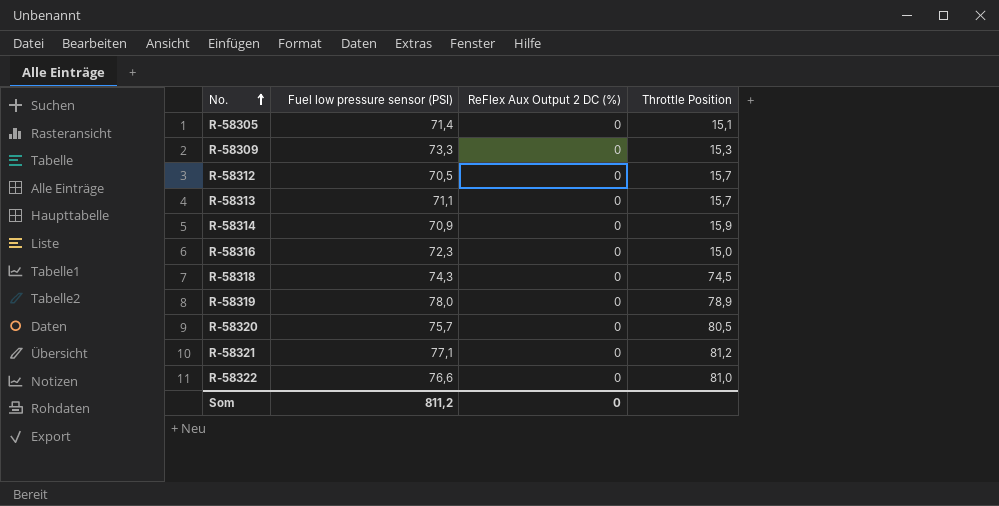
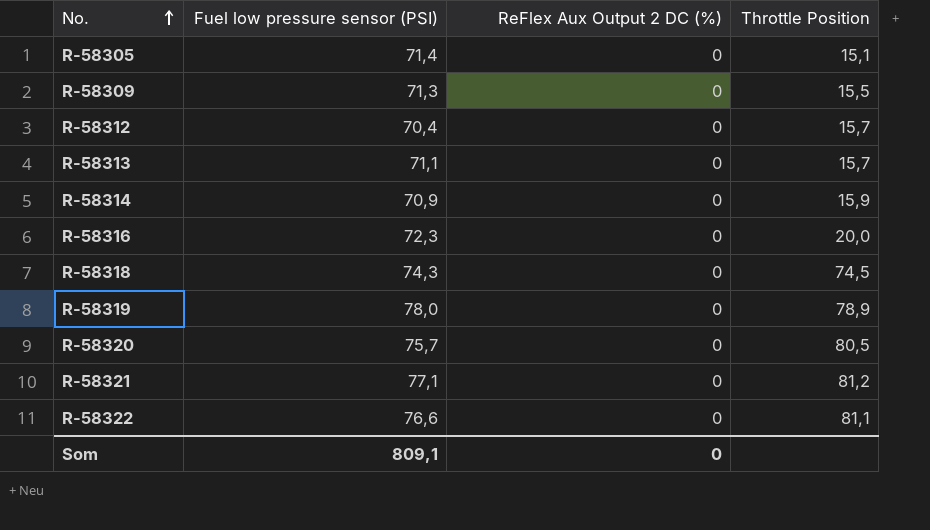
R-58309 | Fuel low pressure sensor (PSI): 73,3 -> 71,3
R-58309 | Throttle Position: 15,3 -> 15,5
R-58312 | Fuel low pressure sensor (PSI): 70,5 -> 70,4
R-58316 | Throttle Position: 15,0 -> 20,0
R-58322 | Throttle Position: 81,0 -> 81,1
Som | Fuel low pressure sensor (PSI): 811,2 -> 809,1

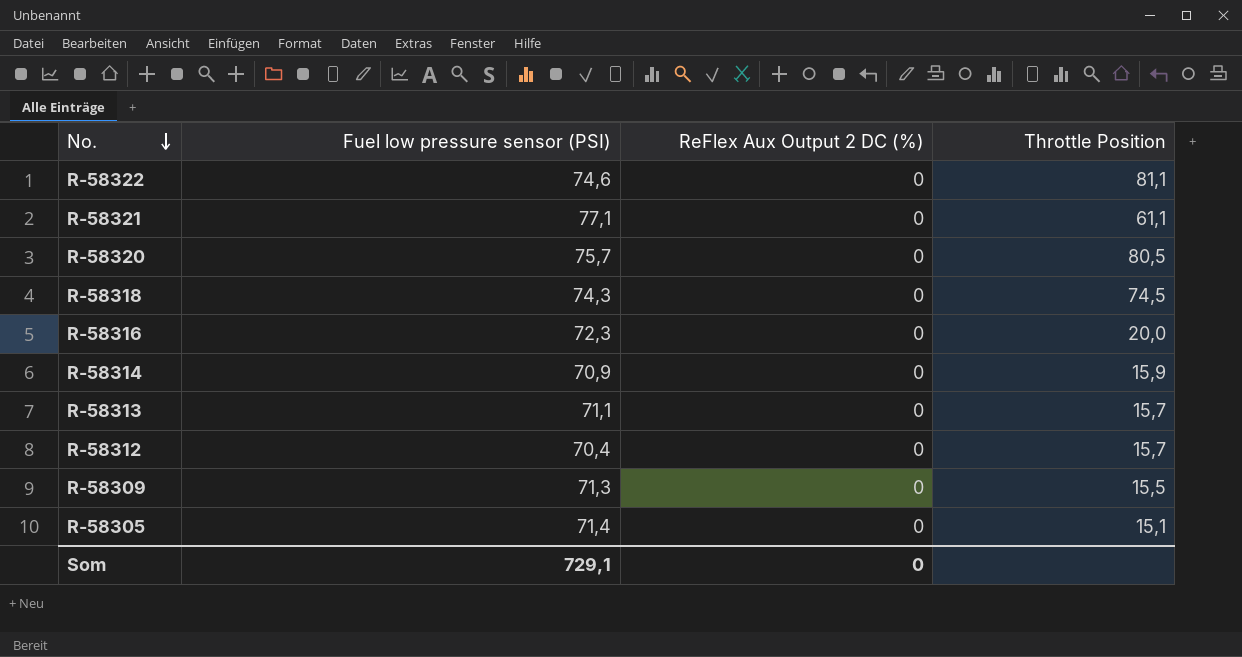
row order: No. ascending -> No. descending
row R-58319: 78,0 | 0 | 78,9 -> none
R-58322 | Fuel low pressure sensor (PSI): 76,6 -> 74,6
R-58321 | Throttle Position: 81,2 -> 61,1
Som | Fuel low pressure sensor (PSI): 809,1 -> 729,1

